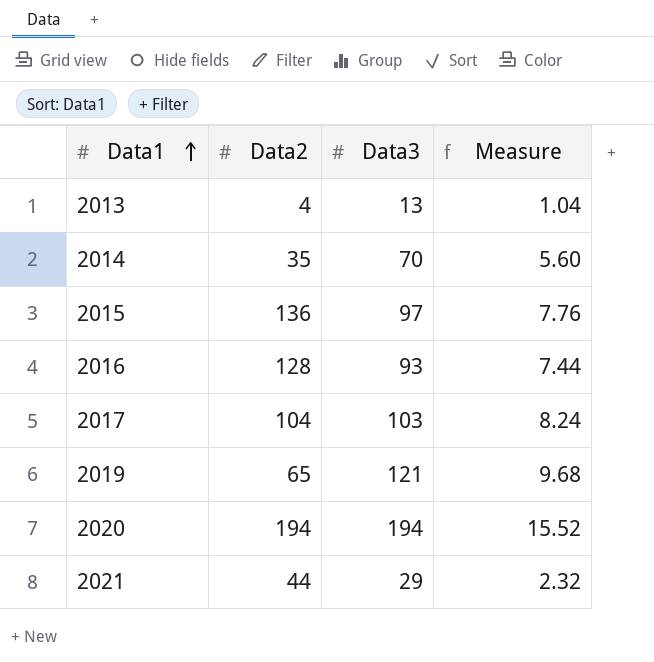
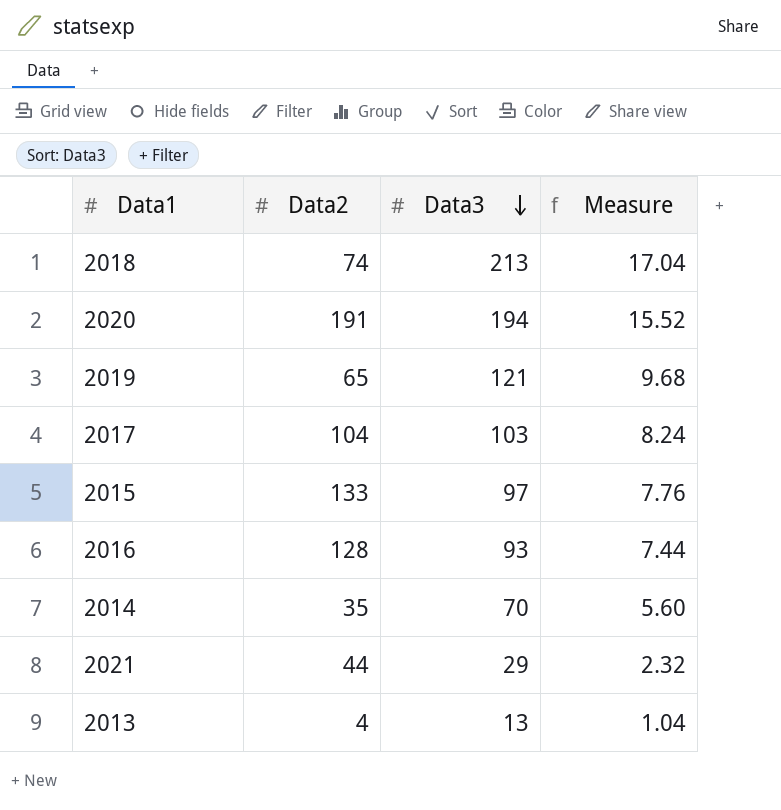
row order: Data1 ascending -> Data3 descending
row 2018: none -> 74 | 213 | 17.04
2020 | Data2: 194 -> 191
2015 | Data2: 136 -> 133

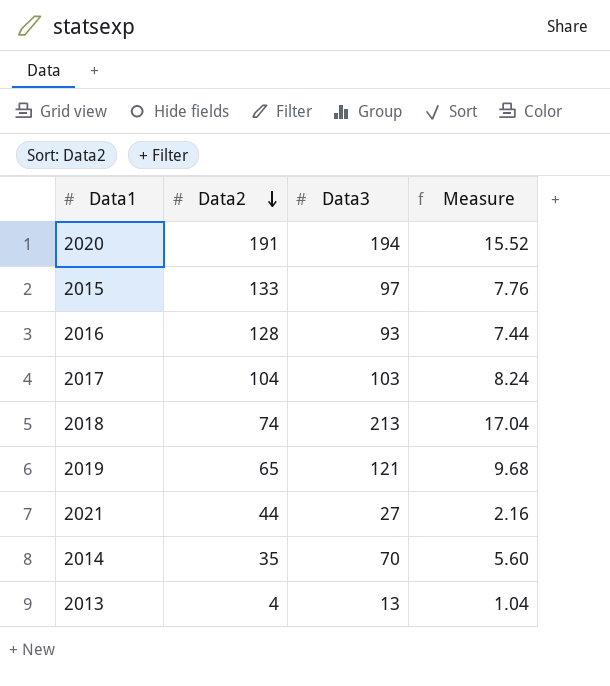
row order: Data3 descending -> Data2 descending
2021 | Data3: 29 -> 27
2021 | Measure: 2.32 -> 2.16

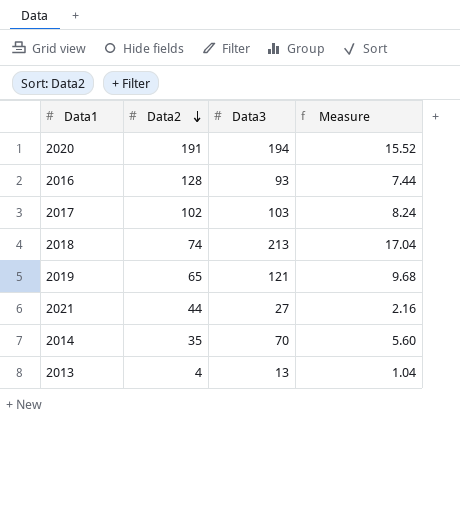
row 2015: 133 | 97 | 7.76 -> none
2017 | Data2: 104 -> 102

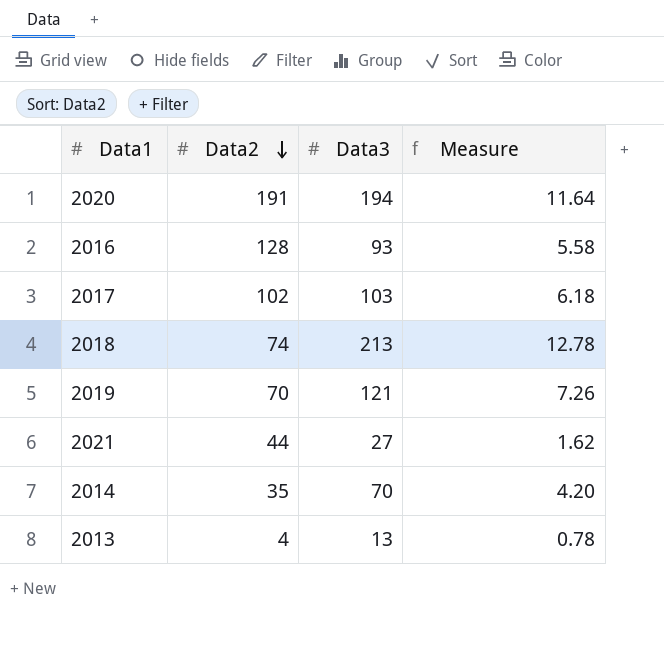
column Measure | formula: [Data3] * 0.08 -> [Data3] * 0.06
2019 | Data2: 65 -> 70

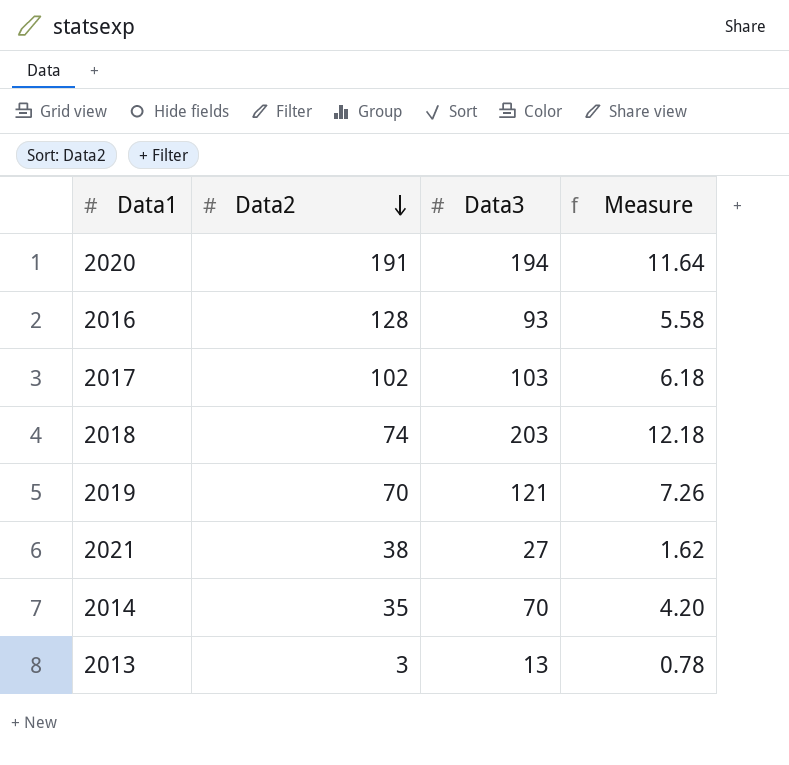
2018 | Data3: 213 -> 203
2018 | Measure: 12.78 -> 12.18
2021 | Data2: 44 -> 38
2013 | Data2: 4 -> 3

